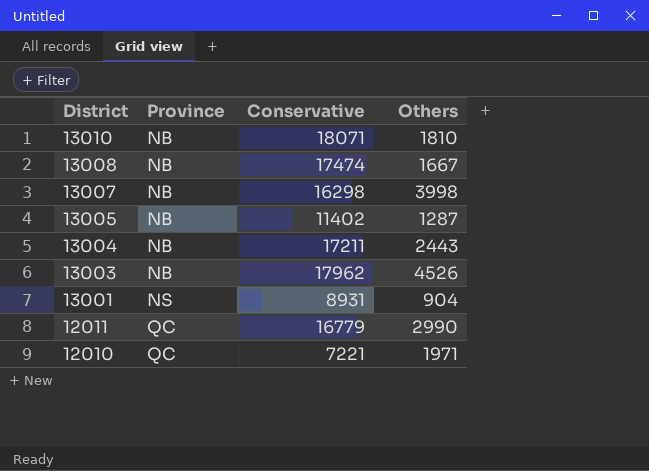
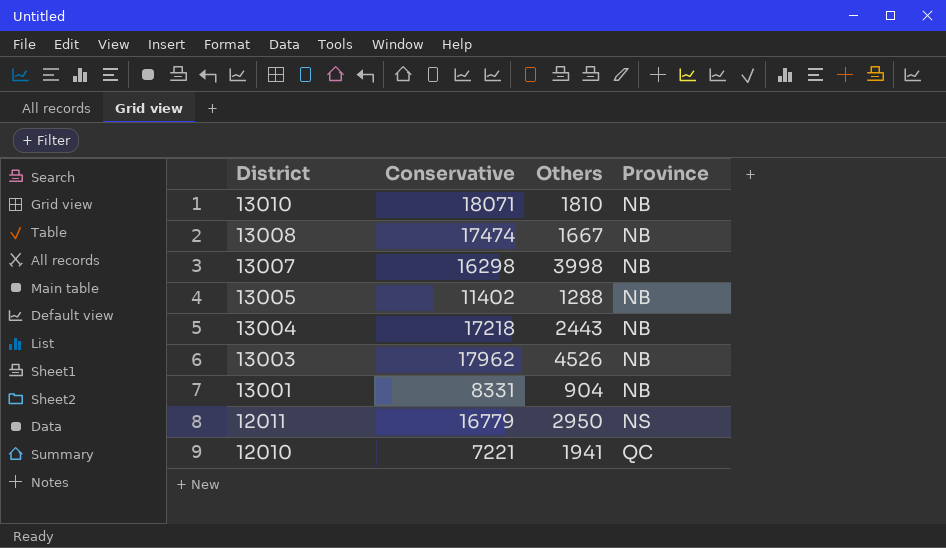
column Province | position: 2 -> 4
13005 | Others: 1287 -> 1288
13004 | Conservative: 17211 -> 17218
13001 | Conservative: 8931 -> 8331
13001 | Province: NS -> NB
12011 | Others: 2990 -> 2950
12011 | Province: QC -> NS
12010 | Others: 1971 -> 1941

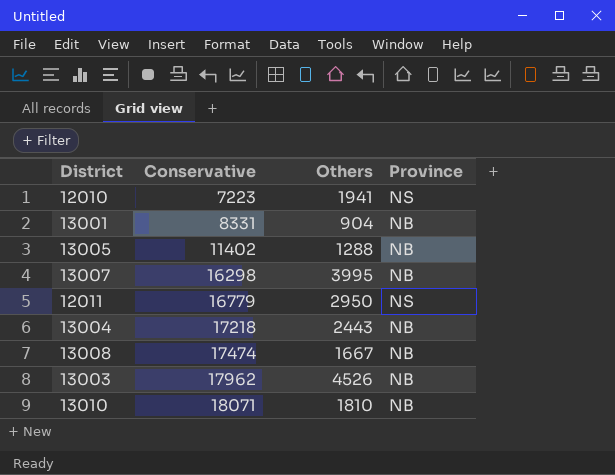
row order: District descending -> Conservative ascending
12010 | Conservative: 7221 -> 7223
12010 | Province: QC -> NS
13007 | Others: 3998 -> 3995

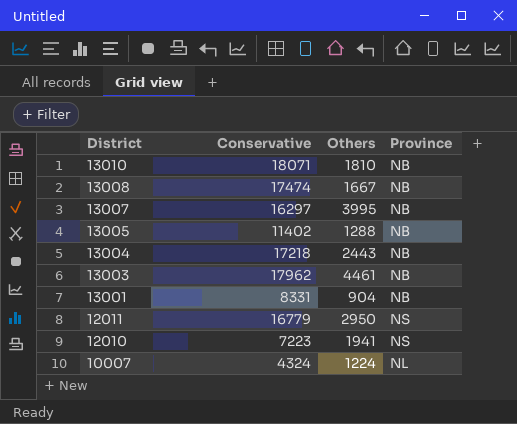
row order: Conservative ascending -> District descending
13007 | Conservative: 16298 -> 16297
13003 | Others: 4526 -> 4461
row 10007: none -> 4324 | 1224 | NL

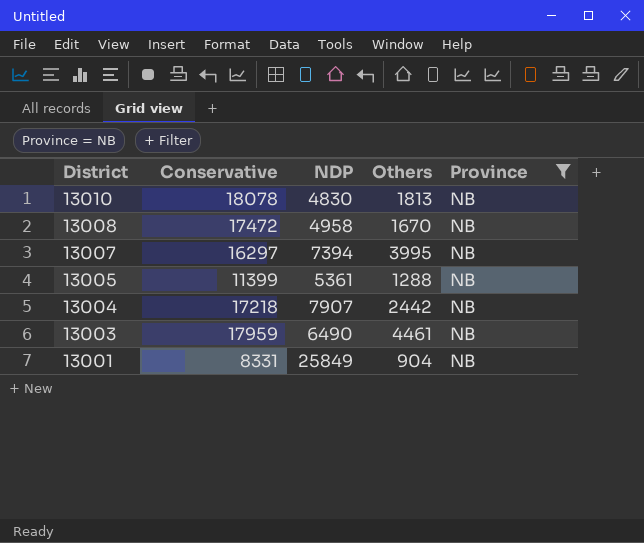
filter: none -> Province = NB
column NDP | position: none -> 3
13010 | Conservative: 18071 -> 18078
13010 | Others: 1810 -> 1813
13008 | Conservative: 17474 -> 17472
13008 | Others: 1667 -> 1670
13005 | Conservative: 11402 -> 11399
13004 | Others: 2443 -> 2442
13003 | Conservative: 17962 -> 17959

